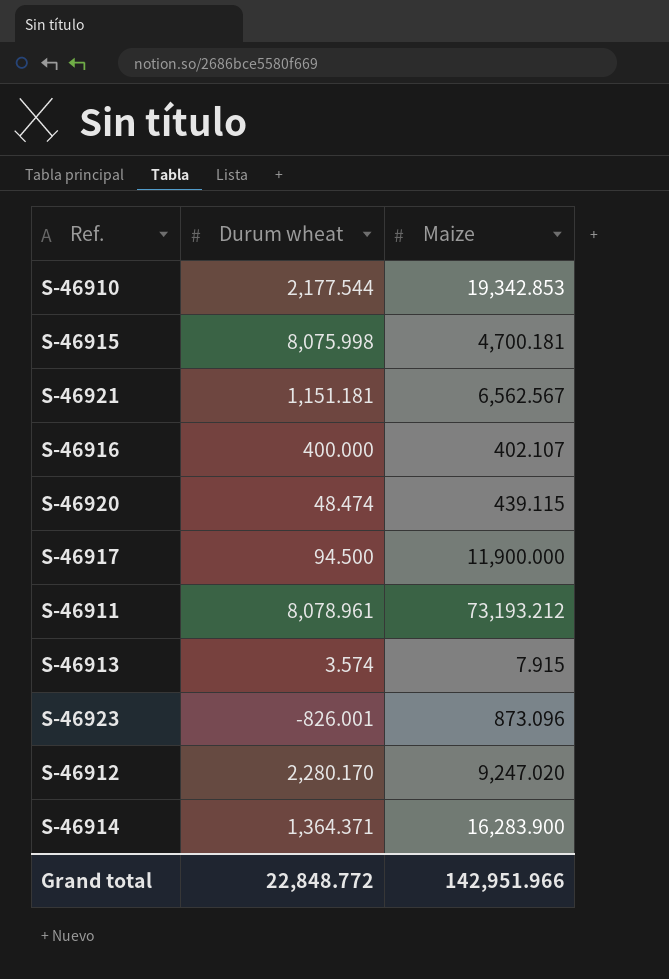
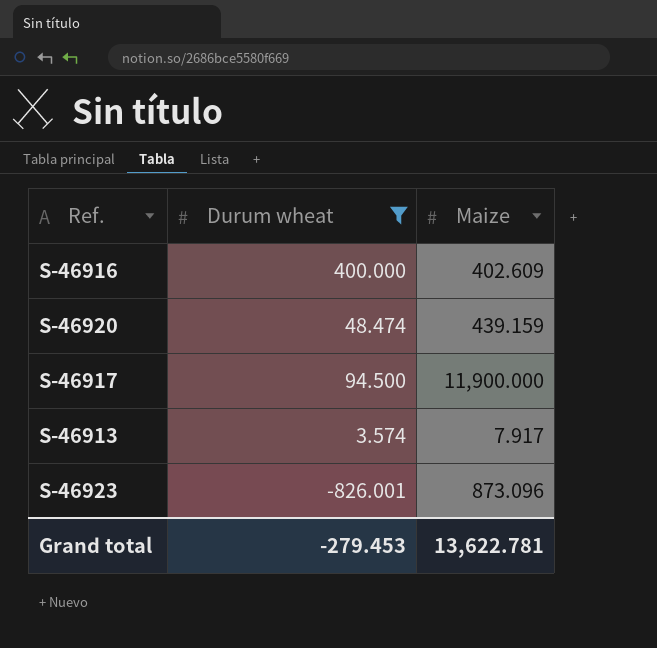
filter: none -> Durum wheat <= 400.000
S-46916 | Maize: 402.107 -> 402.609
S-46920 | Maize: 439.115 -> 439.159
S-46913 | Maize: 7.915 -> 7.917
Grand total | Durum wheat: 22,848.772 -> -279.453
Grand total | Maize: 142,951.966 -> 13,622.781

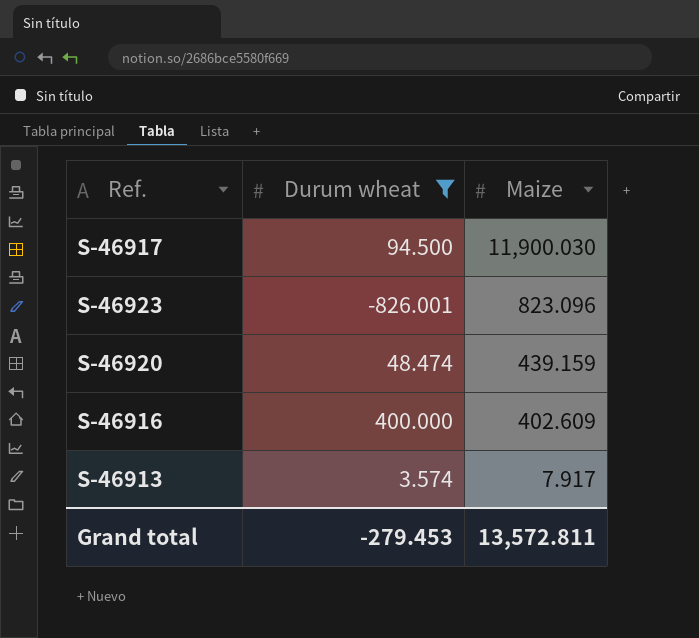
row order: none -> Maize descending
S-46917 | Maize: 11,900.000 -> 11,900.030
S-46923 | Maize: 873.096 -> 823.096
Grand total | Maize: 13,622.781 -> 13,572.811

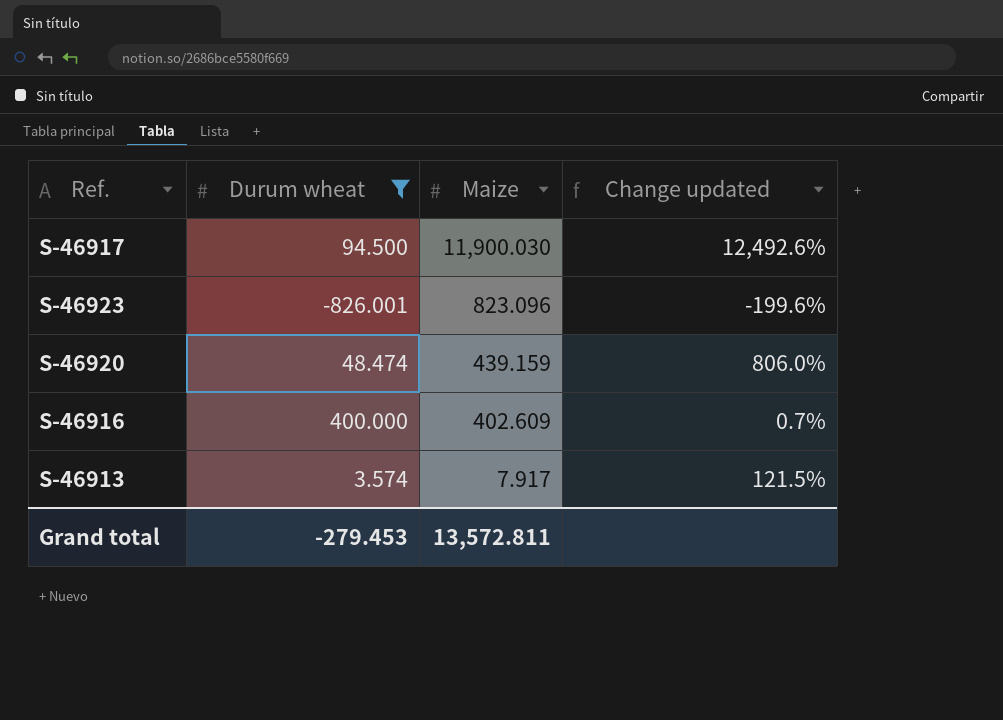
column Change updated | formula: none -> ([Maize] - [Durum wheat]) / [Durum wheat]

